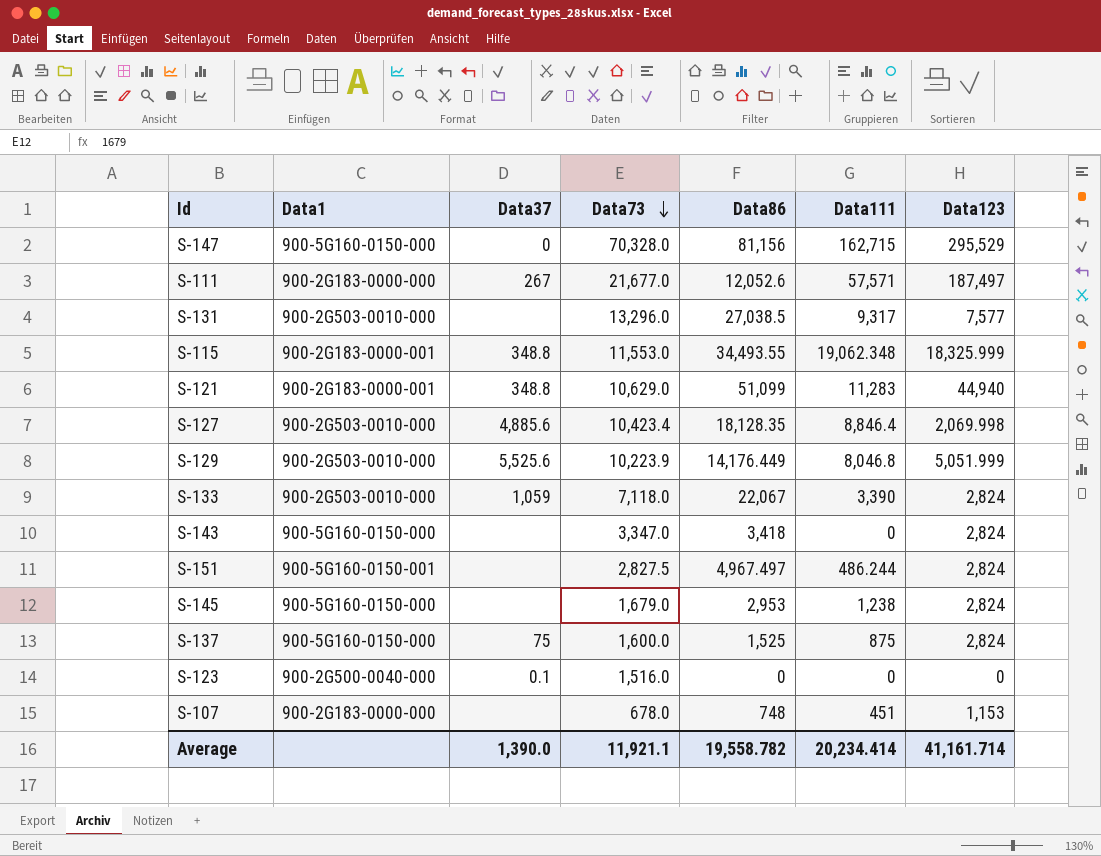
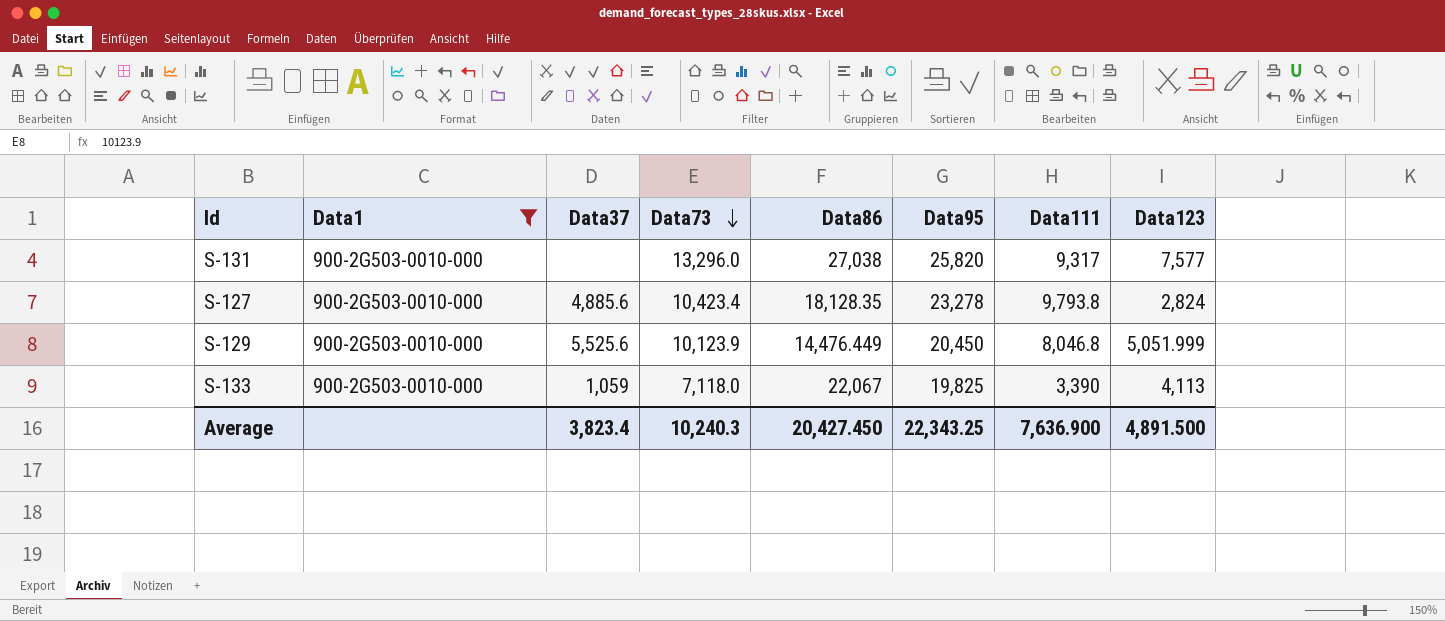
filter: none -> Data1 = 900-2G503-0010-000
column Data95 | position: none -> 6
S-131 | Data86: 27,038.5 -> 27,038
S-127 | Data111: 8,846.4 -> 9,793.8
S-127 | Data123: 2,069.998 -> 2,824
S-129 | Data73: 10,223.9 -> 10,123.9
S-129 | Data86: 14,176.449 -> 14,476.449
S-133 | Data123: 2,824 -> 4,113
Average | Data37: 1,390.0 -> 3,823.4
Average | Data73: 11,921.1 -> 10,240.3
Average | Data86: 19,558.782 -> 20,427.450
Average | Data111: 20,234.414 -> 7,636.900
Average | Data123: 41,161.714 -> 4,891.500

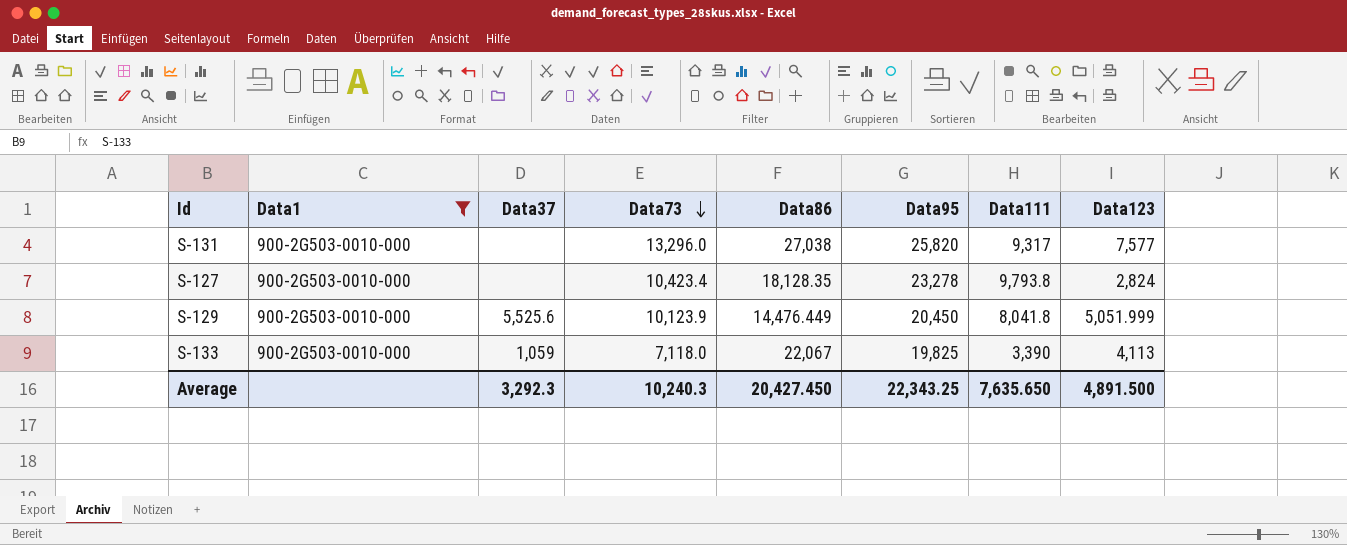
S-127 | Data37: 4,885.6 -> none
S-129 | Data111: 8,046.8 -> 8,041.8
Average | Data37: 3,823.4 -> 3,292.3
Average | Data111: 7,636.900 -> 7,635.650

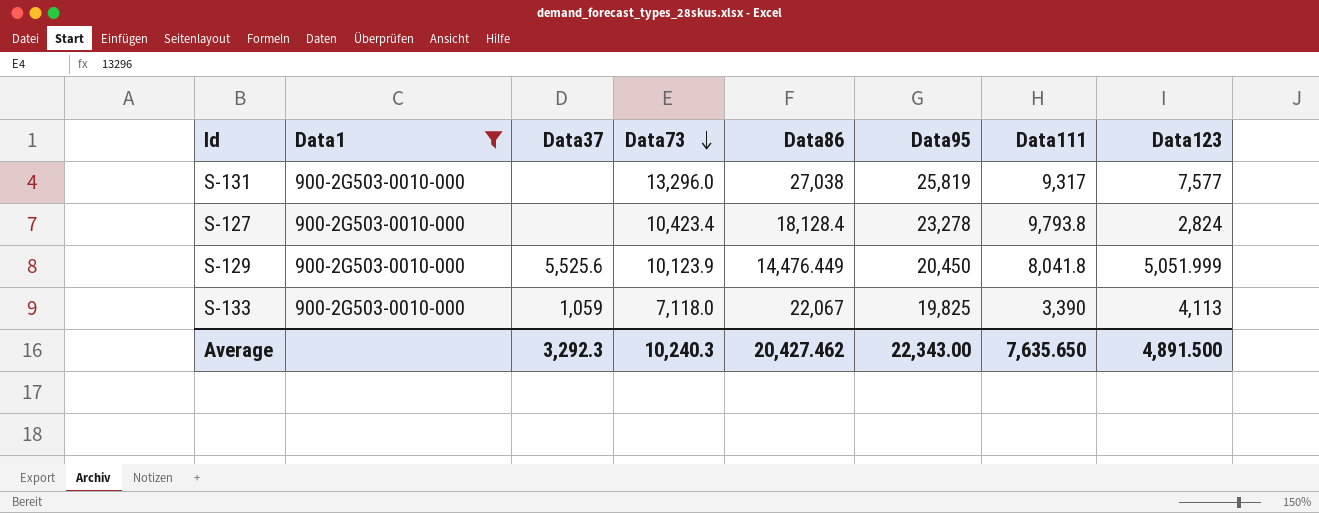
S-131 | Data95: 25,820 -> 25,819
S-127 | Data86: 18,128.35 -> 18,128.4
Average | Data86: 20,427.450 -> 20,427.462
Average | Data95: 22,343.25 -> 22,343.00

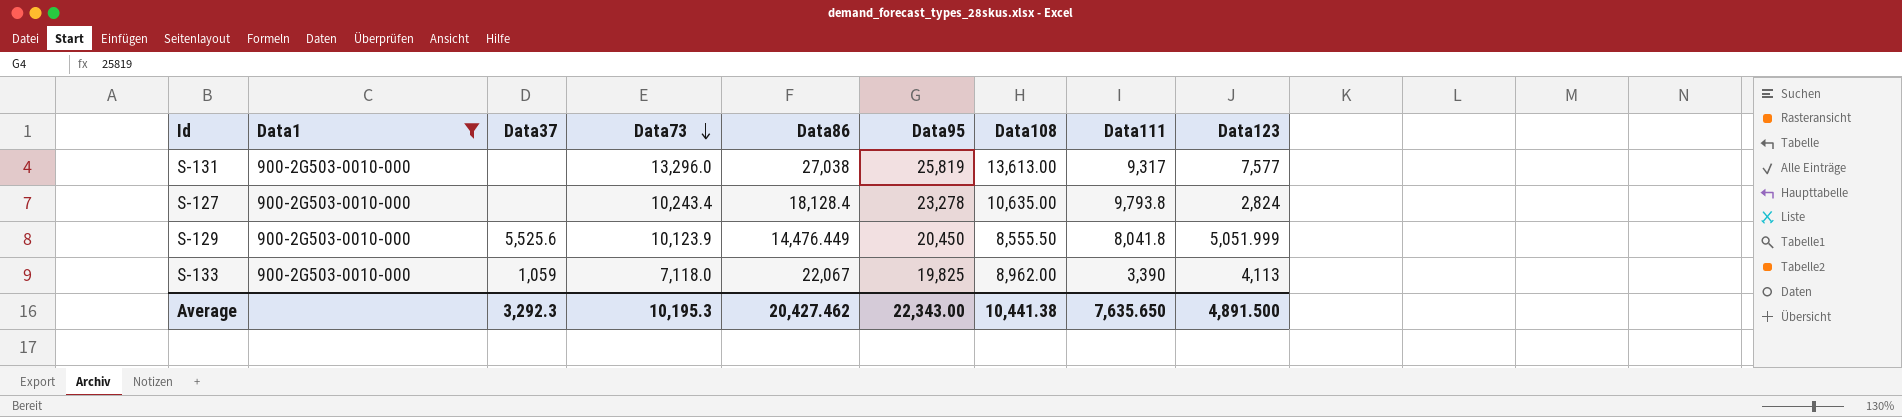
column Data108 | position: none -> 7
S-127 | Data73: 10,423.4 -> 10,243.4
Average | Data73: 10,240.3 -> 10,195.3

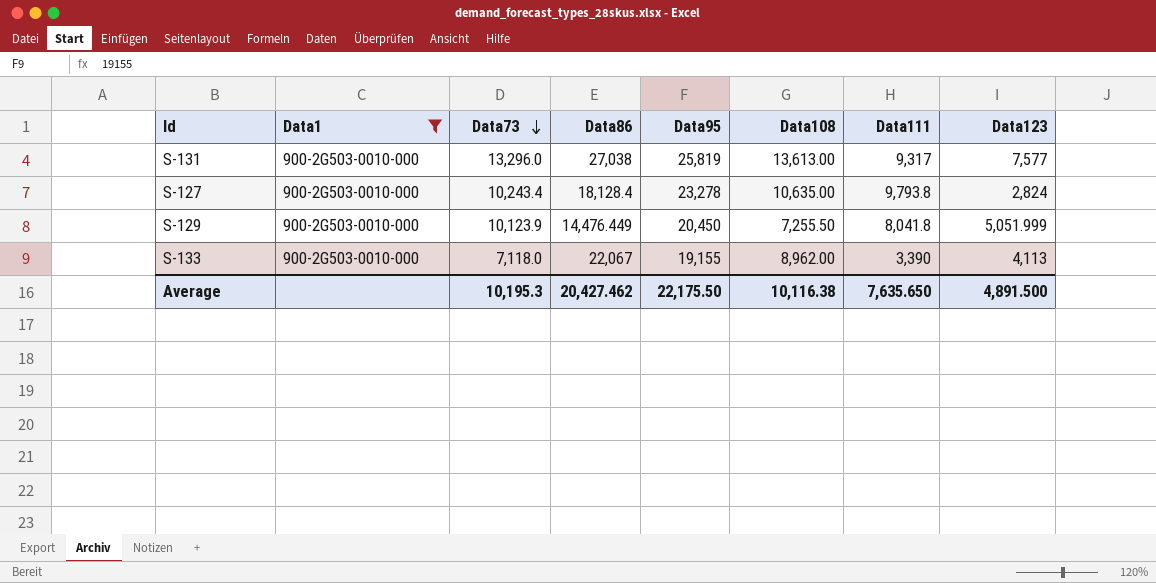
column Data37 | position: 3 -> none
S-129 | Data108: 8,555.50 -> 7,255.50
S-133 | Data95: 19,825 -> 19,155
Average | Data95: 22,343.00 -> 22,175.50
Average | Data108: 10,441.38 -> 10,116.38

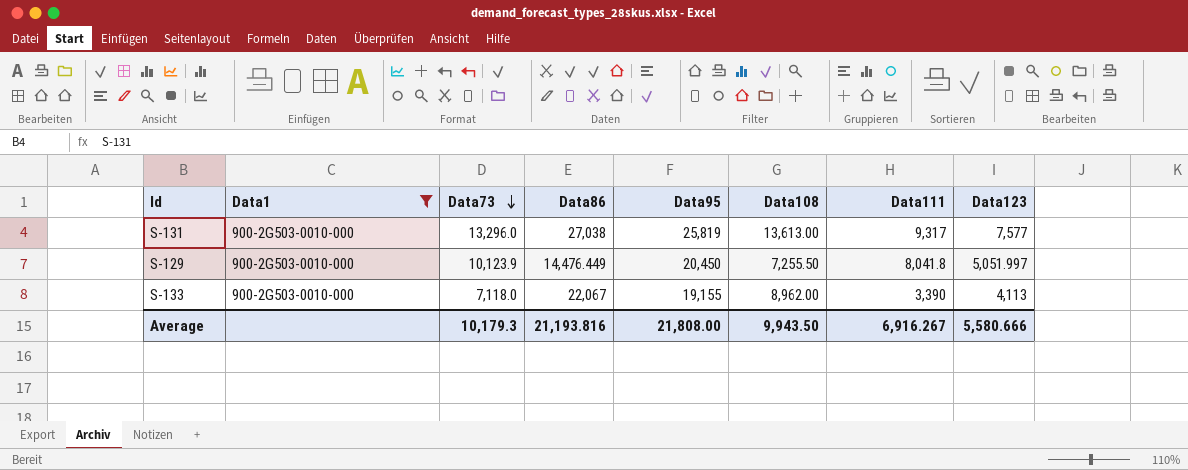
row S-127: 900-2G503-0010-000 | 10,243.4 | 18,128.4 | 23,278 | 10,635.00 | 9,793.8 | 2,824 -> none
S-129 | Data123: 5,051.999 -> 5,051.997
Average | Data73: 10,195.3 -> 10,179.3
Average | Data86: 20,427.462 -> 21,193.816
Average | Data95: 22,175.50 -> 21,808.00
Average | Data108: 10,116.38 -> 9,943.50
Average | Data111: 7,635.650 -> 6,916.267
Average | Data123: 4,891.500 -> 5,580.666

